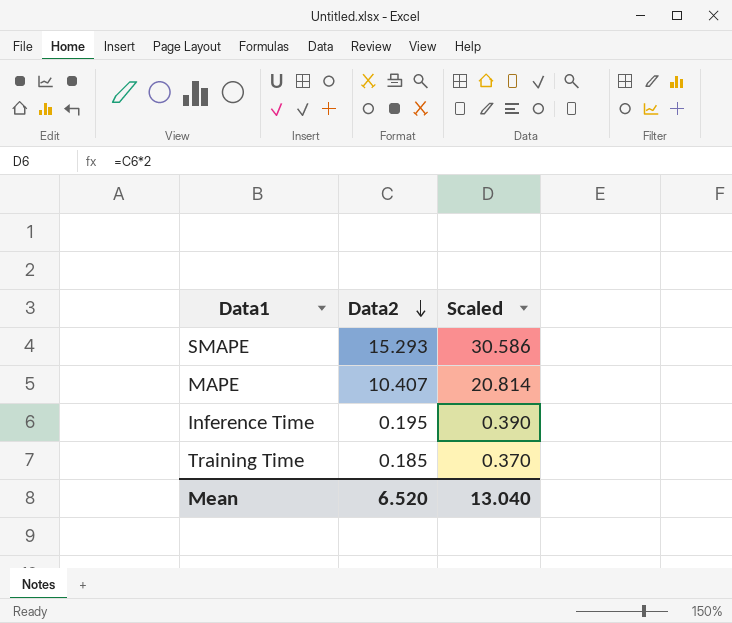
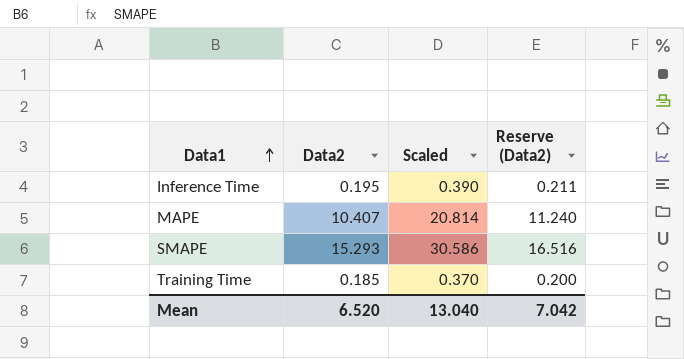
row order: Data2 descending -> Data1 ascending
column Reserve (Data2) | formula: none -> [Data2] * 1.08

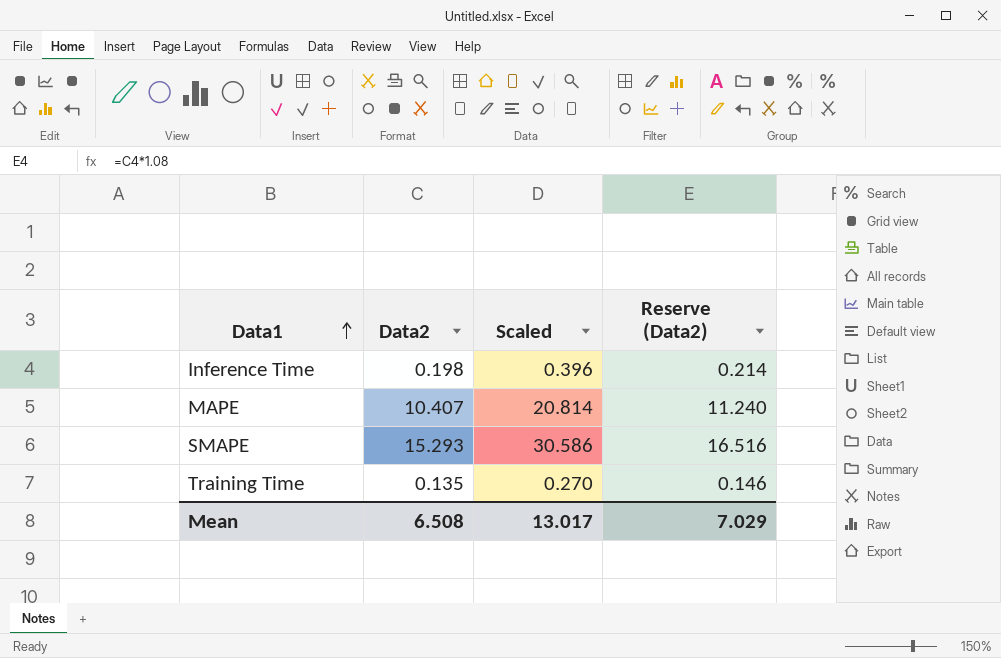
Inference Time | Data2: 0.195 -> 0.198
Inference Time | Scaled: 0.390 -> 0.396
Inference Time | Reserve (Data2): 0.211 -> 0.214
Training Time | Data2: 0.185 -> 0.135
Training Time | Scaled: 0.370 -> 0.270
Training Time | Reserve (Data2): 0.200 -> 0.146
Mean | Data2: 6.520 -> 6.508
Mean | Scaled: 13.040 -> 13.017
Mean | Reserve (Data2): 7.042 -> 7.029

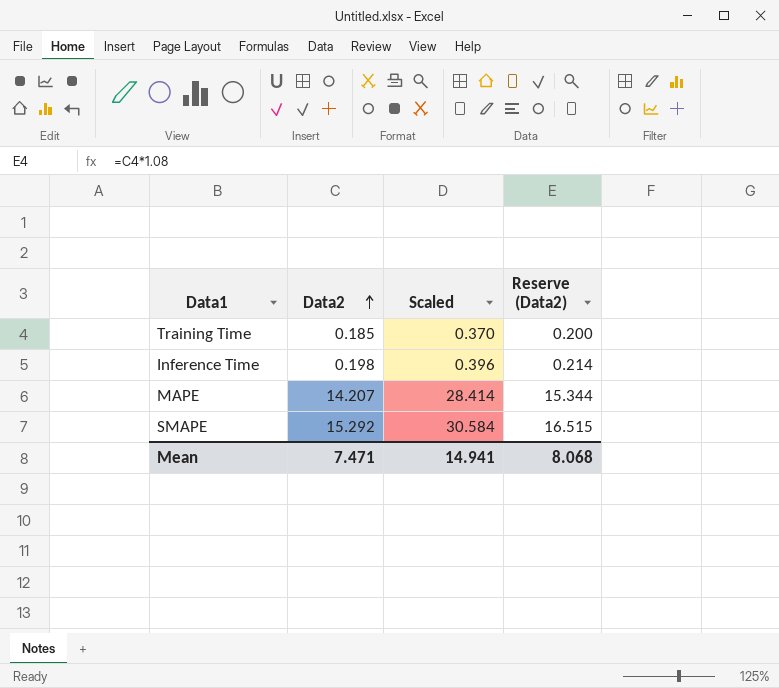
row order: Data1 ascending -> Data2 ascending
Training Time | Data2: 0.135 -> 0.185
Training Time | Scaled: 0.270 -> 0.370
Training Time | Reserve (Data2): 0.146 -> 0.200
MAPE | Data2: 10.407 -> 14.207
MAPE | Scaled: 20.814 -> 28.414
MAPE | Reserve (Data2): 11.240 -> 15.344
SMAPE | Data2: 15.293 -> 15.292
SMAPE | Scaled: 30.586 -> 30.584
SMAPE | Reserve (Data2): 16.516 -> 16.515
Mean | Data2: 6.508 -> 7.471
Mean | Scaled: 13.017 -> 14.941
Mean | Reserve (Data2): 7.029 -> 8.068

